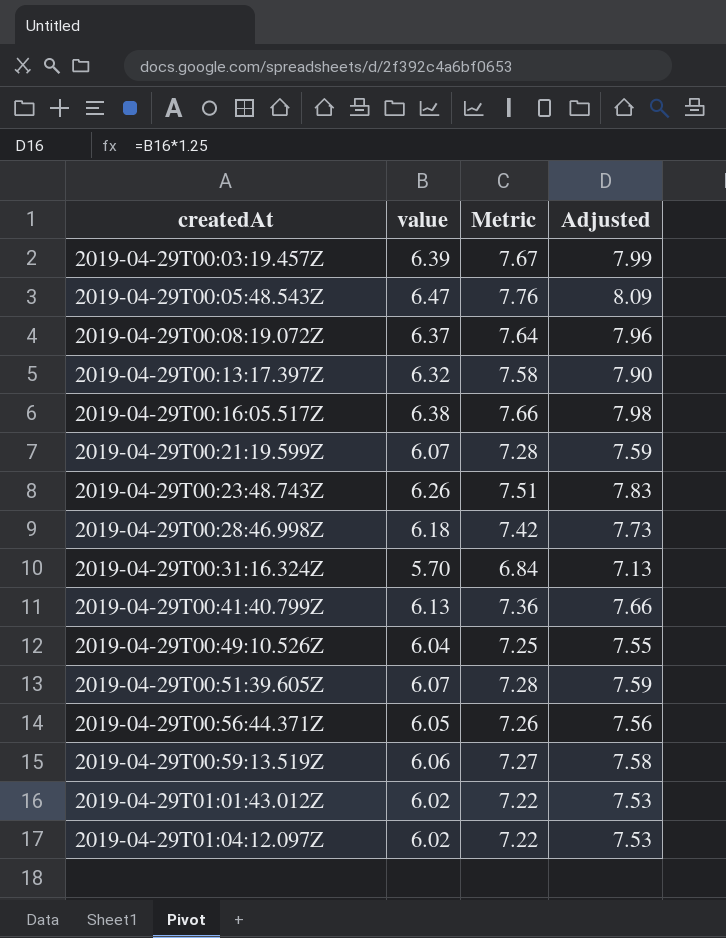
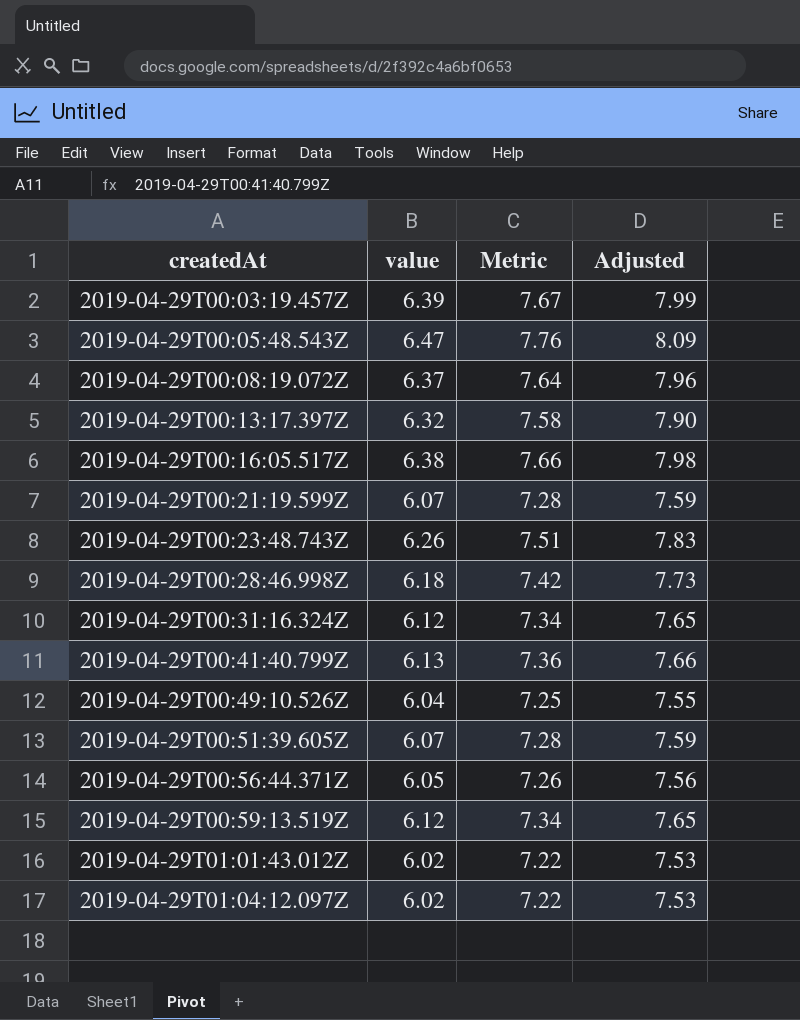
2019-04-29T00:31:16.324Z | value: 5.70 -> 6.12
2019-04-29T00:31:16.324Z | Metric: 6.84 -> 7.34
2019-04-29T00:31:16.324Z | Adjusted: 7.13 -> 7.65
2019-04-29T00:59:13.519Z | value: 6.06 -> 6.12
2019-04-29T00:59:13.519Z | Metric: 7.27 -> 7.34
2019-04-29T00:59:13.519Z | Adjusted: 7.58 -> 7.65

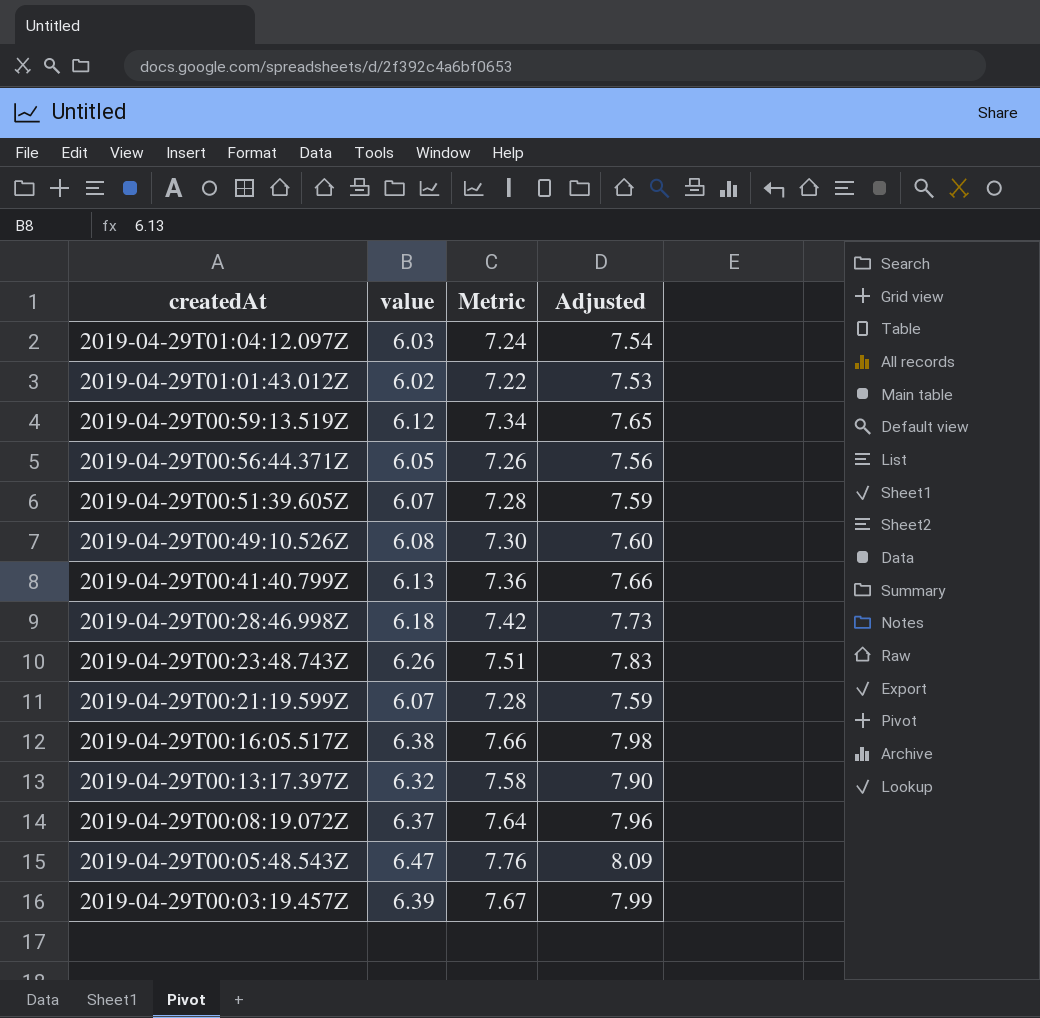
row order: createdAt ascending -> createdAt descending
row 2019-04-29T00:31:16.324Z: 6.12 | 7.34 | 7.65 -> none
2019-04-29T01:04:12.097Z | value: 6.02 -> 6.03
2019-04-29T01:04:12.097Z | Metric: 7.22 -> 7.24
2019-04-29T01:04:12.097Z | Adjusted: 7.53 -> 7.54
2019-04-29T00:49:10.526Z | value: 6.04 -> 6.08
2019-04-29T00:49:10.526Z | Metric: 7.25 -> 7.30
2019-04-29T00:49:10.526Z | Adjusted: 7.55 -> 7.60

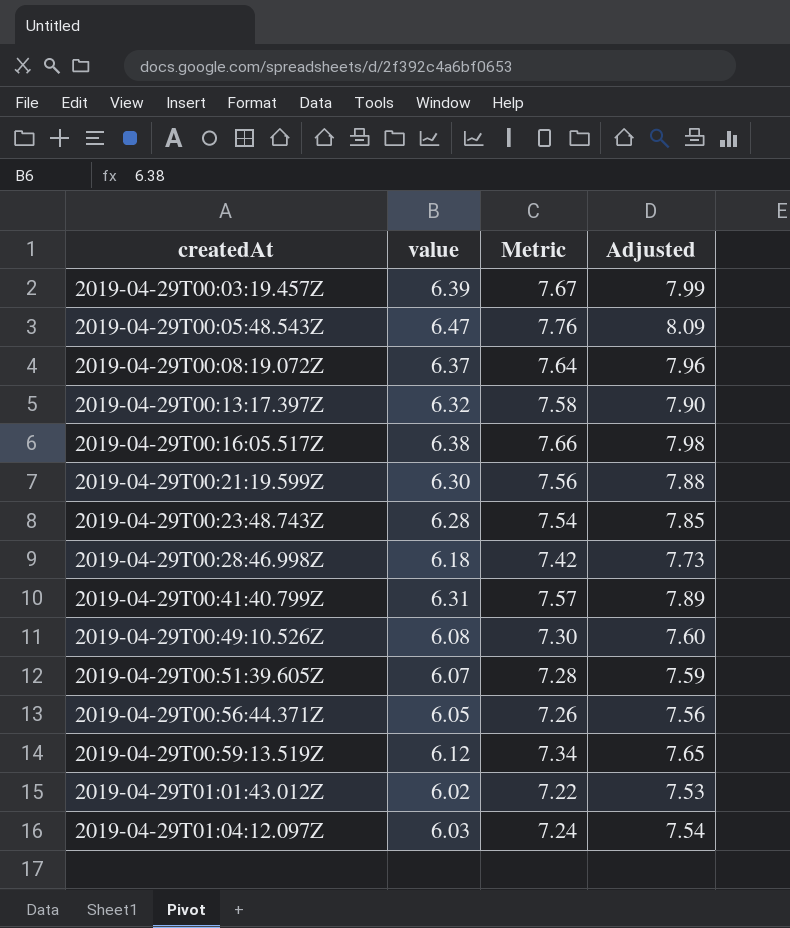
row order: createdAt descending -> createdAt ascending
2019-04-29T00:21:19.599Z | value: 6.07 -> 6.30
2019-04-29T00:21:19.599Z | Metric: 7.28 -> 7.56
2019-04-29T00:21:19.599Z | Adjusted: 7.59 -> 7.88
2019-04-29T00:23:48.743Z | value: 6.26 -> 6.28
2019-04-29T00:23:48.743Z | Metric: 7.51 -> 7.54
2019-04-29T00:23:48.743Z | Adjusted: 7.83 -> 7.85
2019-04-29T00:41:40.799Z | value: 6.13 -> 6.31
2019-04-29T00:41:40.799Z | Metric: 7.36 -> 7.57
2019-04-29T00:41:40.799Z | Adjusted: 7.66 -> 7.89

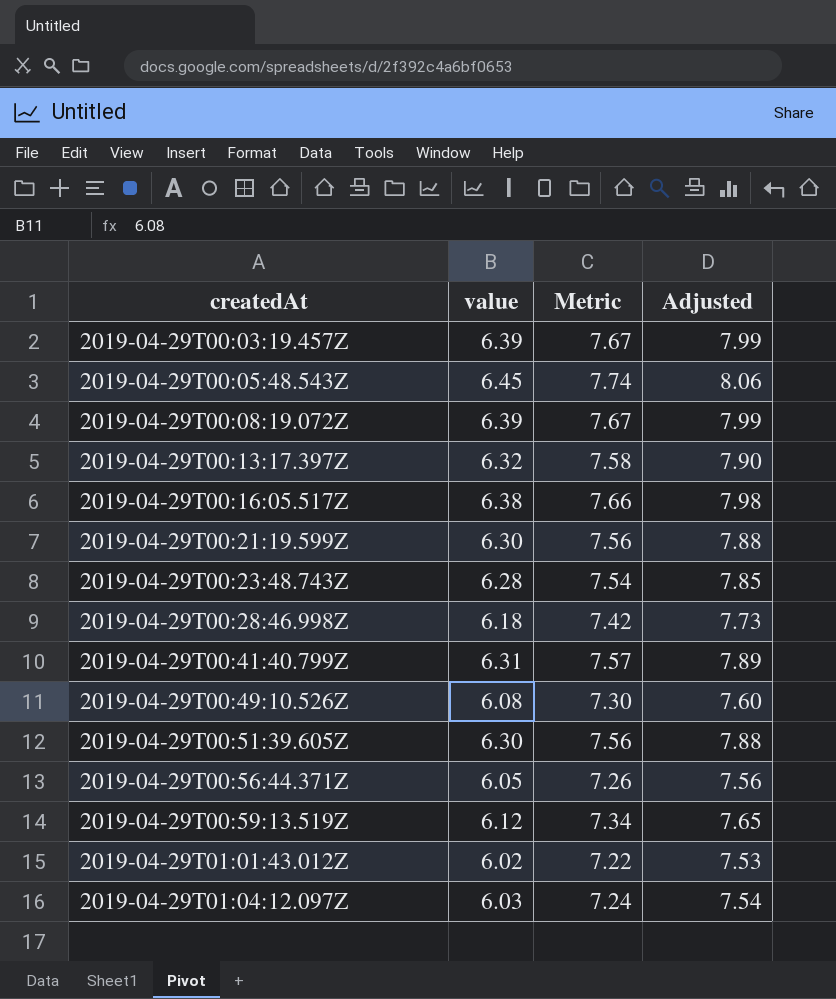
2019-04-29T00:05:48.543Z | value: 6.47 -> 6.45
2019-04-29T00:05:48.543Z | Metric: 7.76 -> 7.74
2019-04-29T00:05:48.543Z | Adjusted: 8.09 -> 8.06
2019-04-29T00:08:19.072Z | value: 6.37 -> 6.39
2019-04-29T00:08:19.072Z | Metric: 7.64 -> 7.67
2019-04-29T00:08:19.072Z | Adjusted: 7.96 -> 7.99
2019-04-29T00:51:39.605Z | value: 6.07 -> 6.30
2019-04-29T00:51:39.605Z | Metric: 7.28 -> 7.56
2019-04-29T00:51:39.605Z | Adjusted: 7.59 -> 7.88

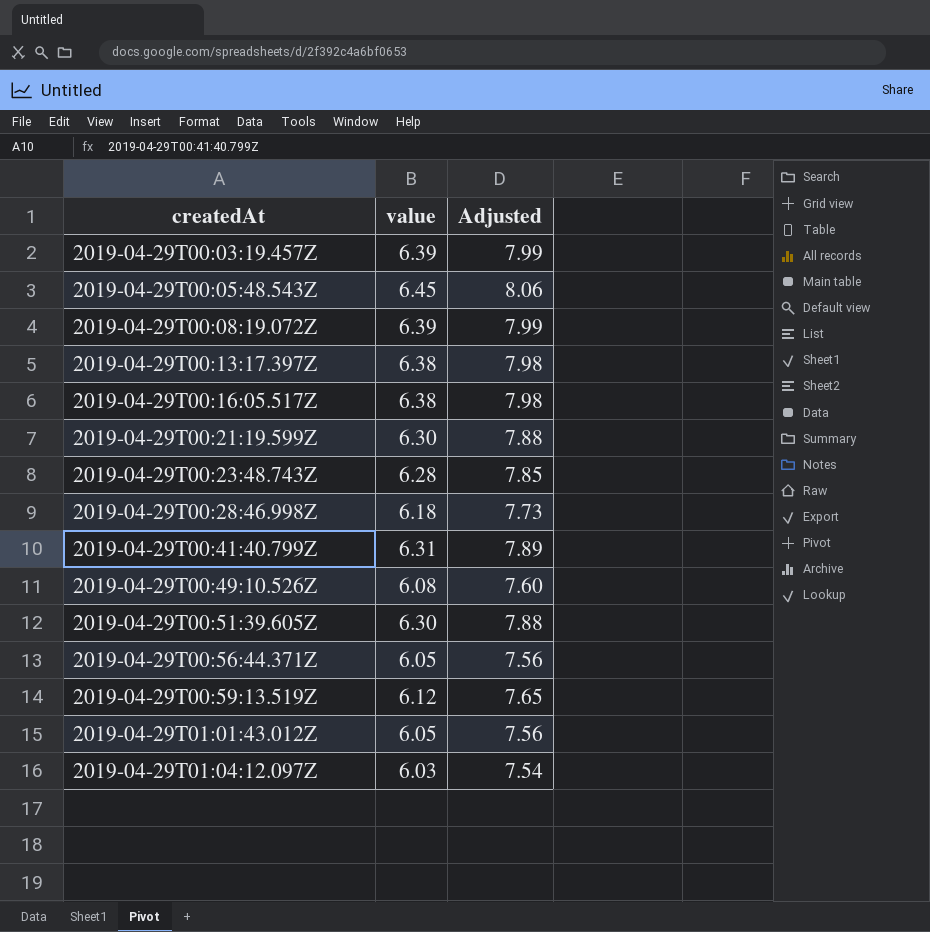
column Metric | formula: [value] * 1.2 -> none
2019-04-29T00:13:17.397Z | value: 6.32 -> 6.38
2019-04-29T00:13:17.397Z | Adjusted: 7.90 -> 7.98
2019-04-29T01:01:43.012Z | value: 6.02 -> 6.05
2019-04-29T01:01:43.012Z | Adjusted: 7.53 -> 7.56

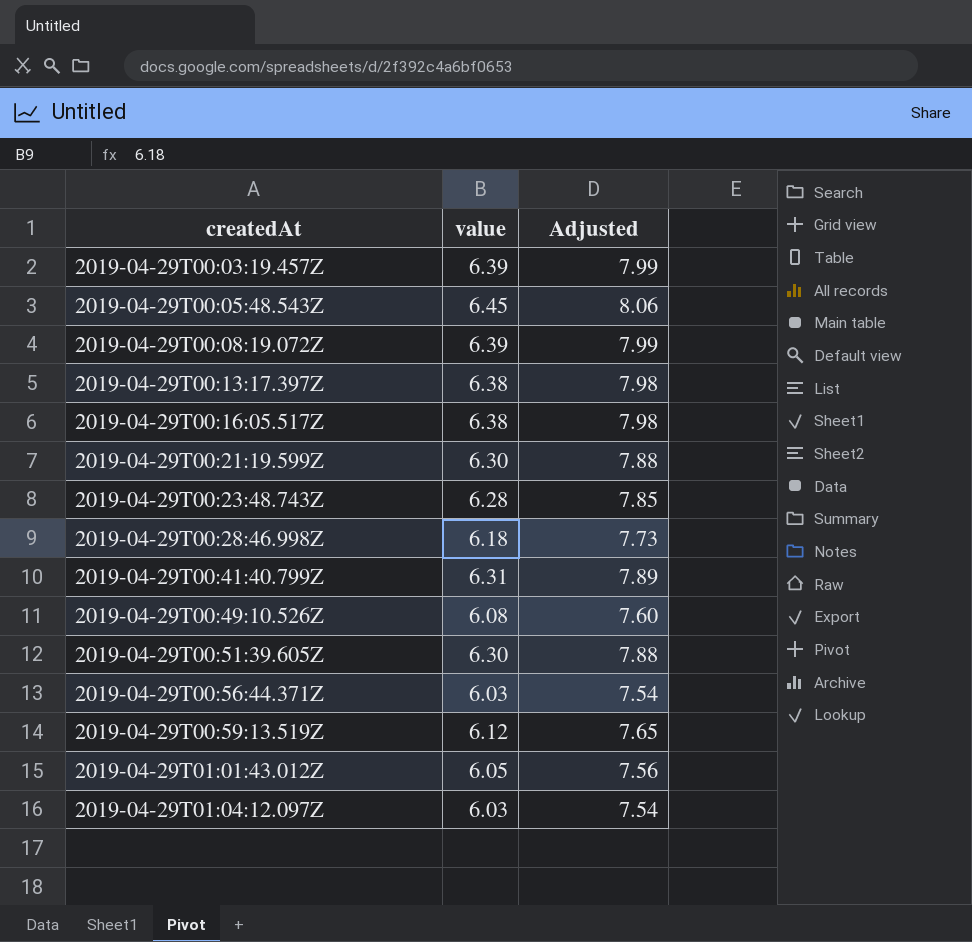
2019-04-29T00:56:44.371Z | value: 6.05 -> 6.03
2019-04-29T00:56:44.371Z | Adjusted: 7.56 -> 7.54

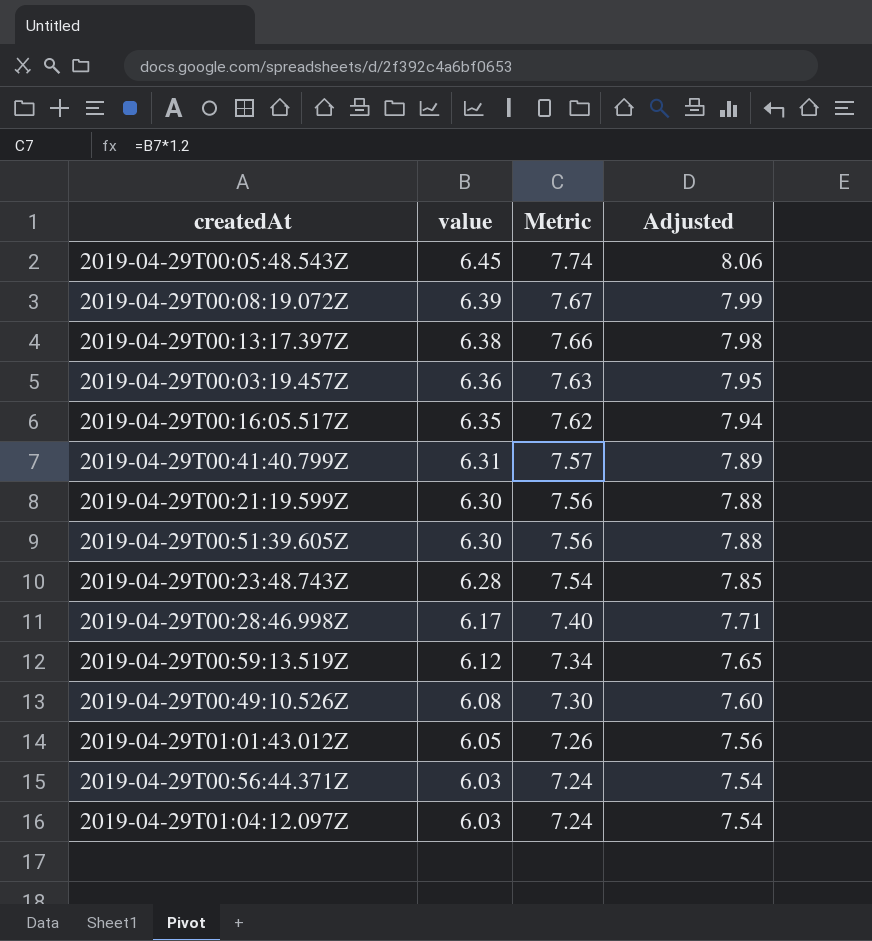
row order: createdAt ascending -> value descending
column Metric | formula: none -> [value] * 1.2
2019-04-29T00:03:19.457Z | value: 6.39 -> 6.36
2019-04-29T00:03:19.457Z | Adjusted: 7.99 -> 7.95
2019-04-29T00:16:05.517Z | value: 6.38 -> 6.35
2019-04-29T00:16:05.517Z | Adjusted: 7.98 -> 7.94
2019-04-29T00:28:46.998Z | value: 6.18 -> 6.17
2019-04-29T00:28:46.998Z | Adjusted: 7.73 -> 7.71

